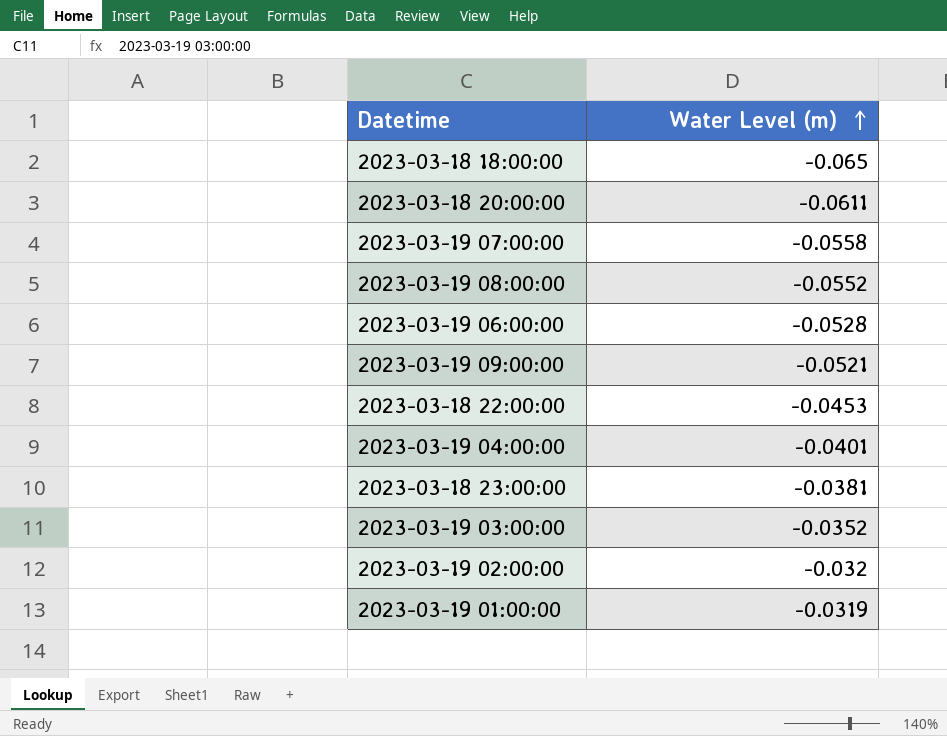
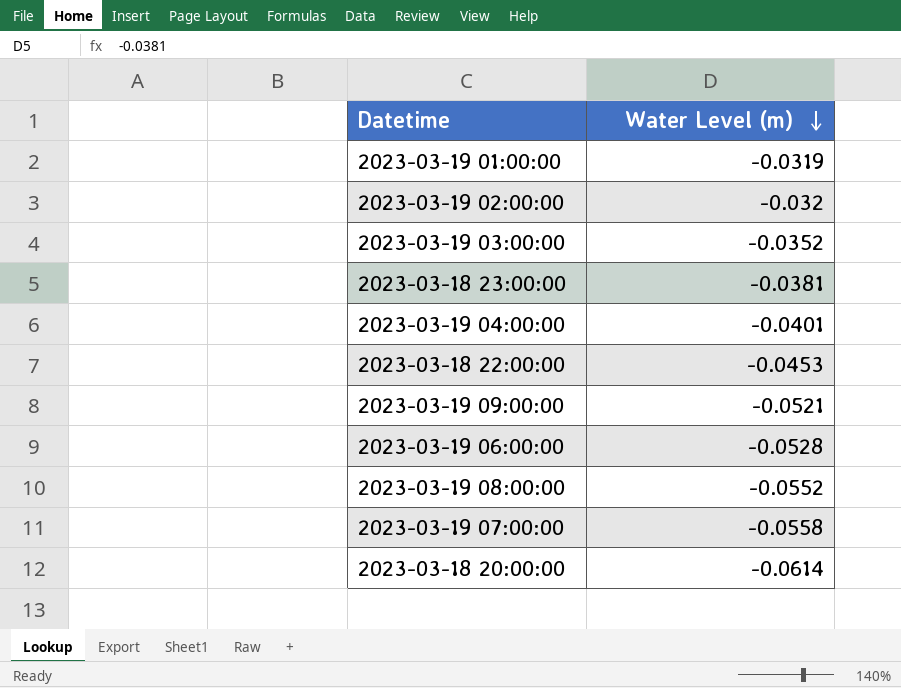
row order: Water Level (m) ascending -> Water Level (m) descending
row 2023-03-18 18:00:00: -0.065 -> none
2023-03-18 20:00:00 | Water Level (m): -0.0611 -> -0.0614

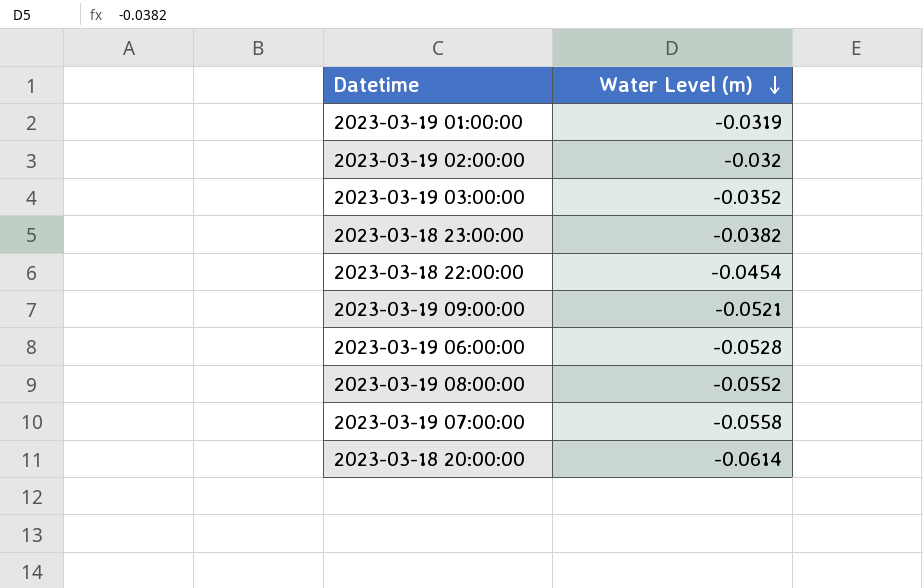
row 2023-03-19 04:00:00: -0.0401 -> none
2023-03-18 23:00:00 | Water Level (m): -0.0381 -> -0.0382
2023-03-18 22:00:00 | Water Level (m): -0.0453 -> -0.0454

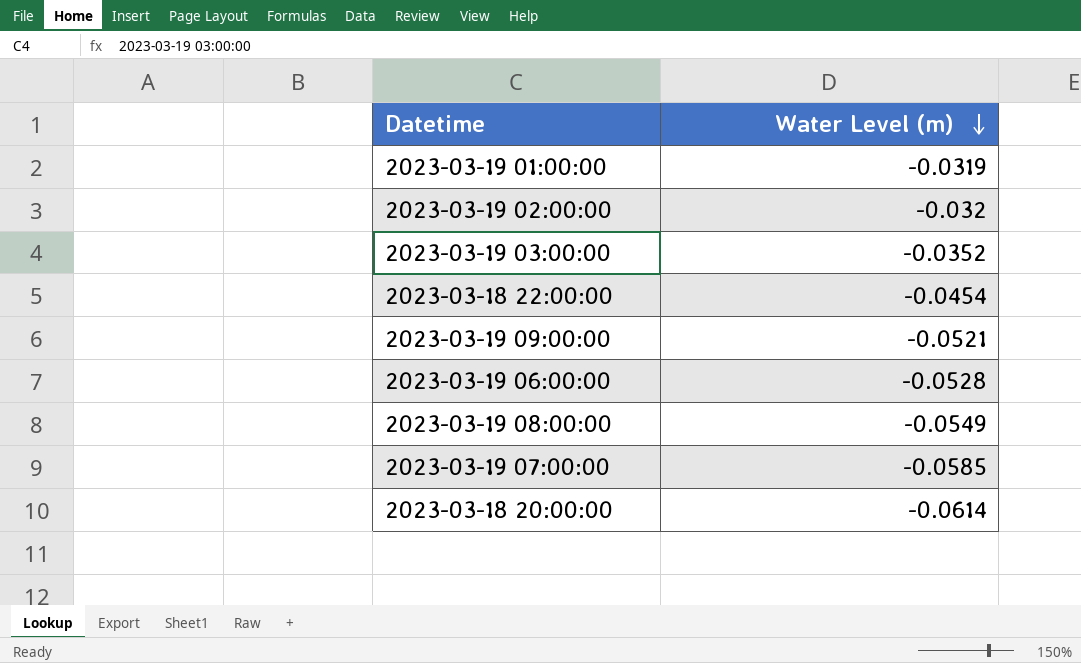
row 2023-03-18 23:00:00: -0.0382 -> none
2023-03-19 08:00:00 | Water Level (m): -0.0552 -> -0.0549
2023-03-19 07:00:00 | Water Level (m): -0.0558 -> -0.0585

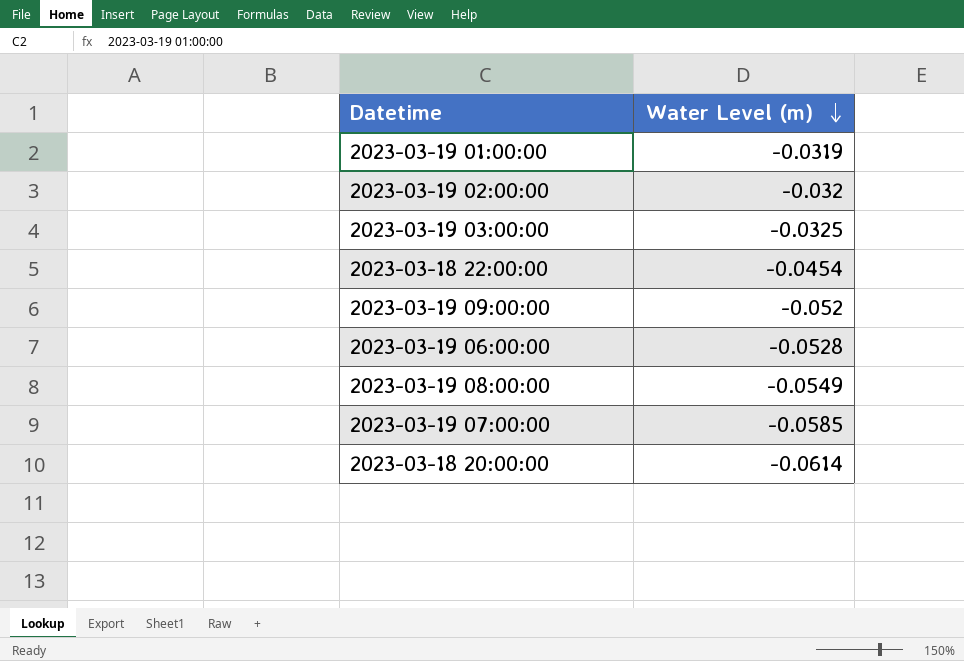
2023-03-19 03:00:00 | Water Level (m): -0.0352 -> -0.0325
2023-03-19 09:00:00 | Water Level (m): -0.0521 -> -0.052

